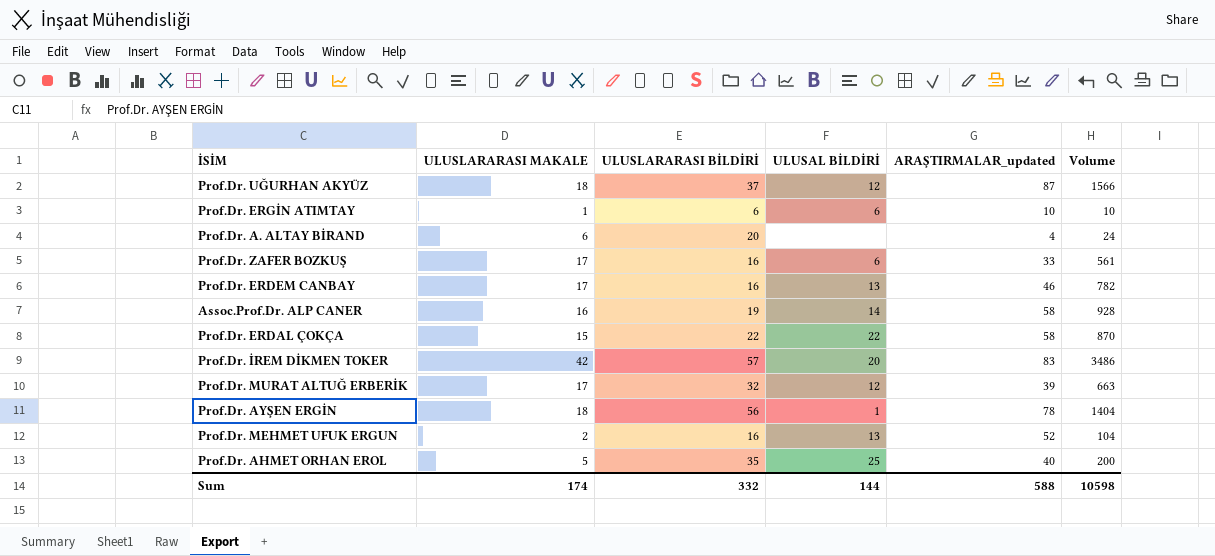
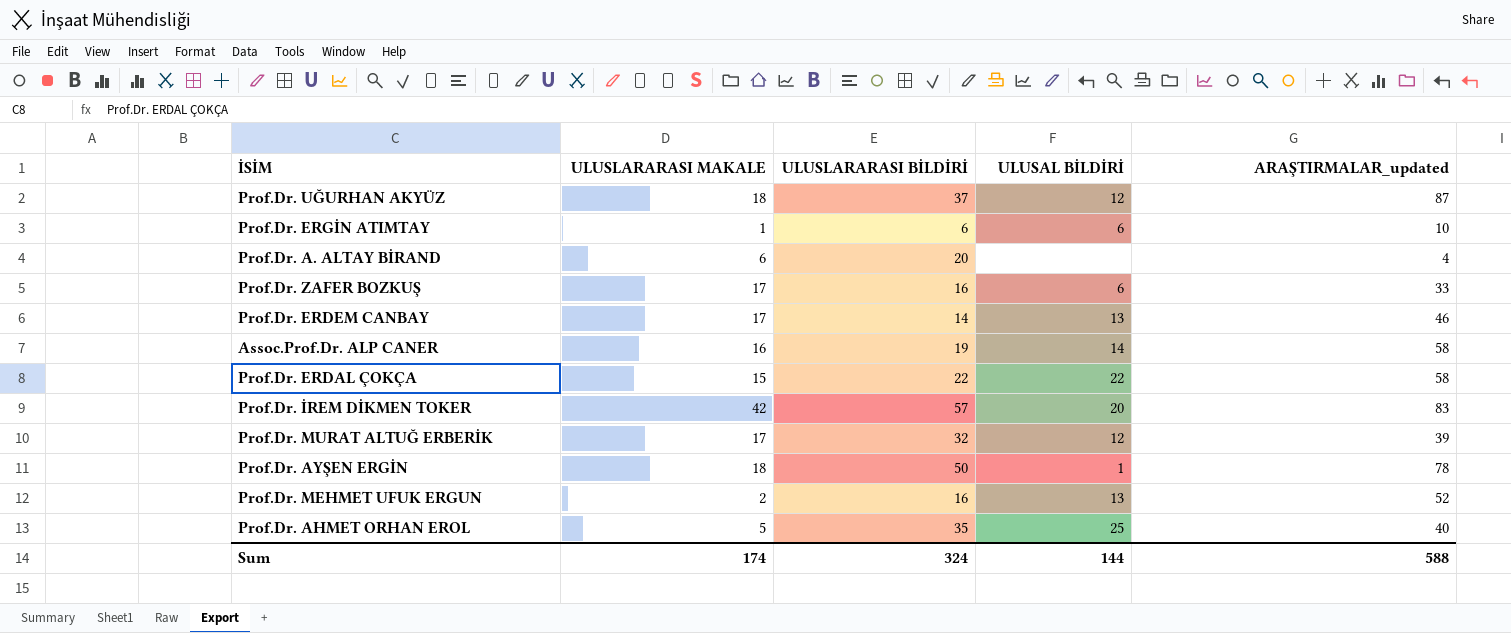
column Volume | formula: [ULUSLARARASI MAKALE] * [ARAŞTIRMALAR_updated] -> none
Prof.Dr. ERDEM CANBAY | ULUSLARARASI BİLDİRİ: 16 -> 14
Prof.Dr. AYŞEN ERGİN | ULUSLARARASI BİLDİRİ: 56 -> 50
Sum | ULUSLARARASI BİLDİRİ: 332 -> 324

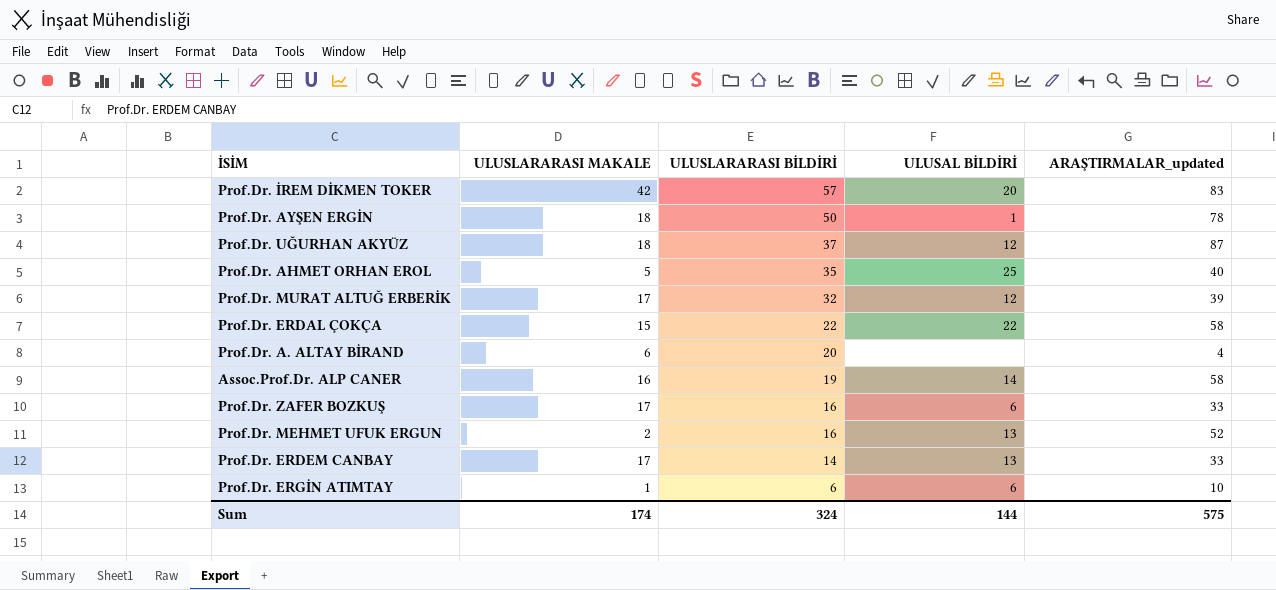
row order: none -> ULUSLARARASI BİLDİRİ descending
Prof.Dr. ERDEM CANBAY | ARAŞTIRMALAR_updated: 46 -> 33
Sum | ARAŞTIRMALAR_updated: 588 -> 575

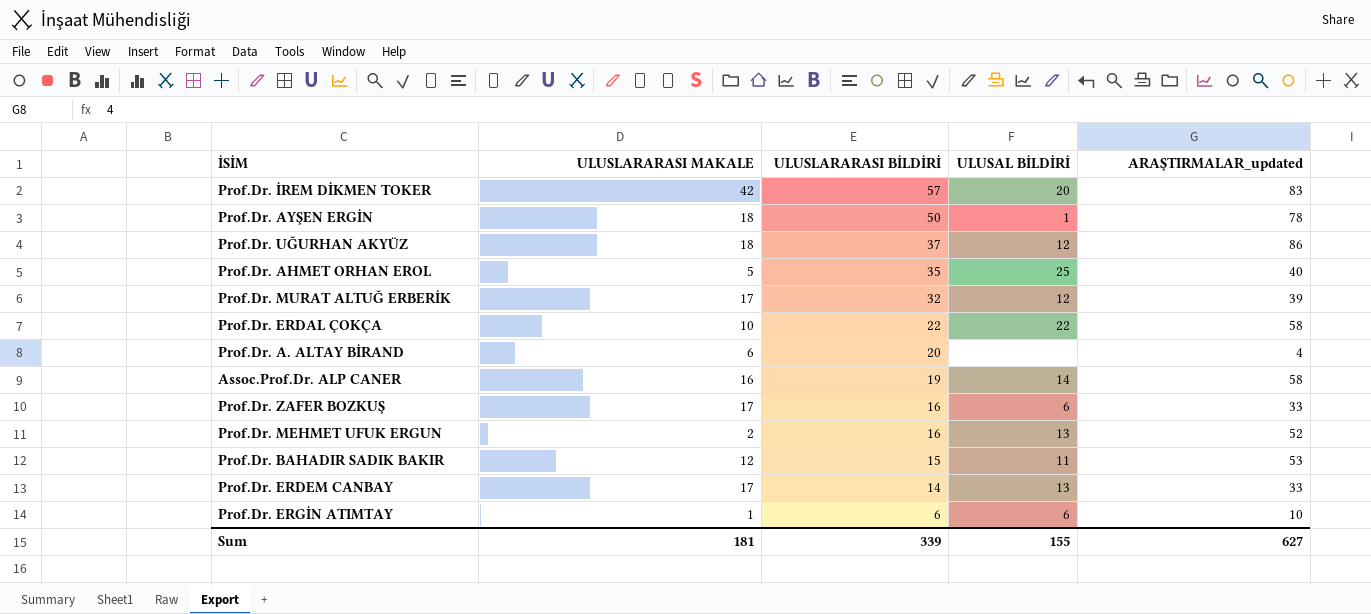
Prof.Dr. UĞURHAN AKYÜZ | ARAŞTIRMALAR_updated: 87 -> 86
Prof.Dr. ERDAL ÇOKÇA | ULUSLARARASI MAKALE: 15 -> 10
row Prof.Dr. BAHADIR SADIK BAKIR: none -> 12 | 15 | 11 | 53
Sum | ULUSLARARASI MAKALE: 174 -> 181
Sum | ULUSLARARASI BİLDİRİ: 324 -> 339
Sum | ULUSAL BİLDİRİ: 144 -> 155
Sum | ARAŞTIRMALAR_updated: 575 -> 627

